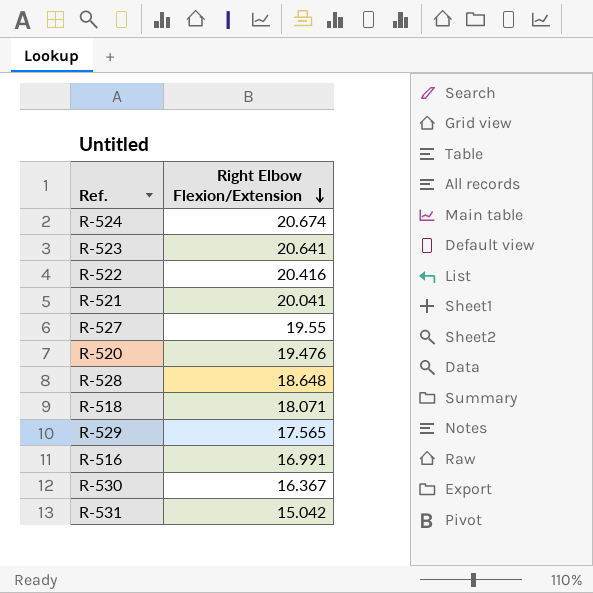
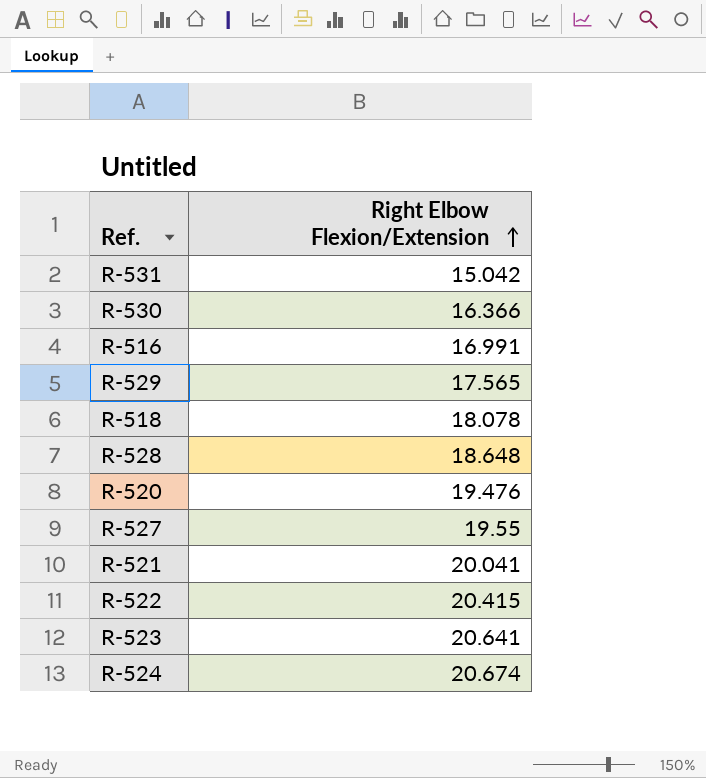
row order: Right Elbow Flexion/Extension descending -> Right Elbow Flexion/Extension ascending
R-530 | Right Elbow Flexion/Extension: 16.367 -> 16.366
R-518 | Right Elbow Flexion/Extension: 18.071 -> 18.078
R-522 | Right Elbow Flexion/Extension: 20.416 -> 20.415

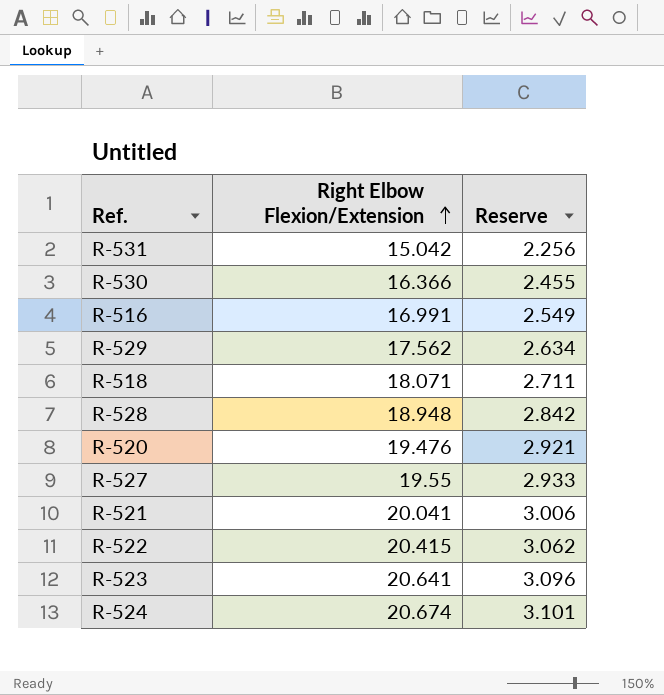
column Reserve | formula: none -> [Right Elbow Flexion/Extension] * 0.15
R-529 | Right Elbow Flexion/Extension: 17.565 -> 17.562
R-518 | Right Elbow Flexion/Extension: 18.078 -> 18.071
R-528 | Right Elbow Flexion/Extension: 18.648 -> 18.948

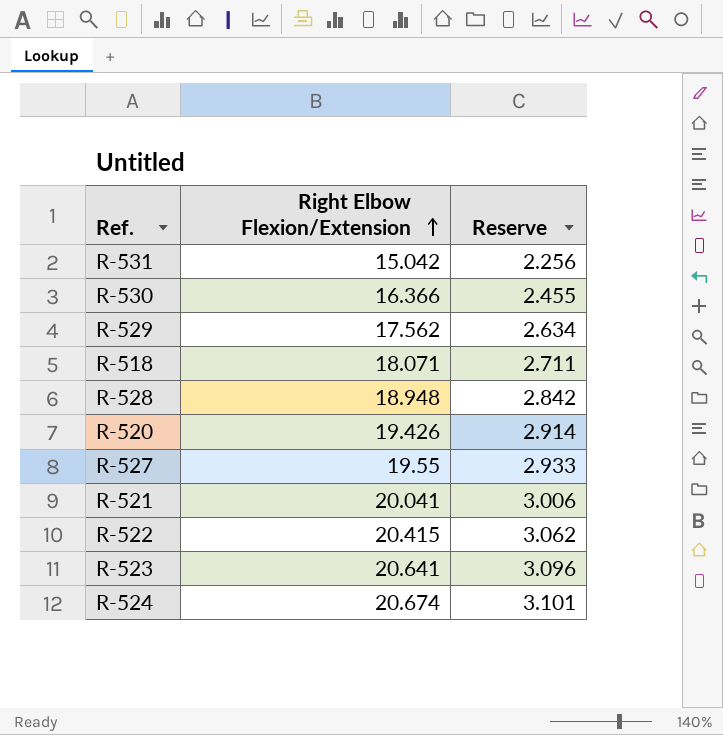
row R-516: 16.991 | 2.549 -> none
R-520 | Right Elbow Flexion/Extension: 19.476 -> 19.426
R-520 | Reserve: 2.921 -> 2.914

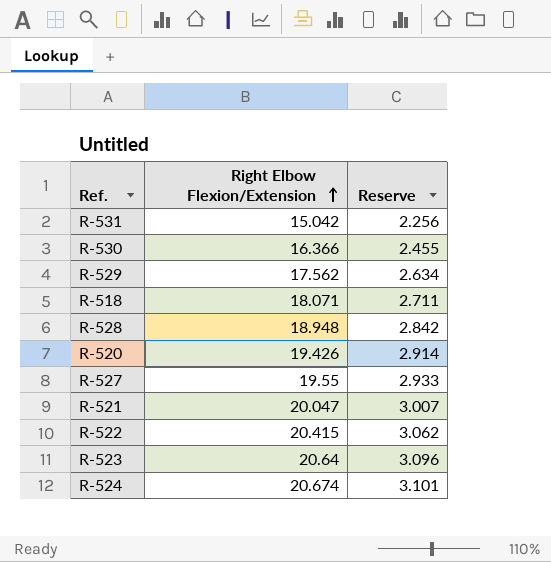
R-521 | Right Elbow Flexion/Extension: 20.041 -> 20.047
R-521 | Reserve: 3.006 -> 3.007
R-523 | Right Elbow Flexion/Extension: 20.641 -> 20.64

